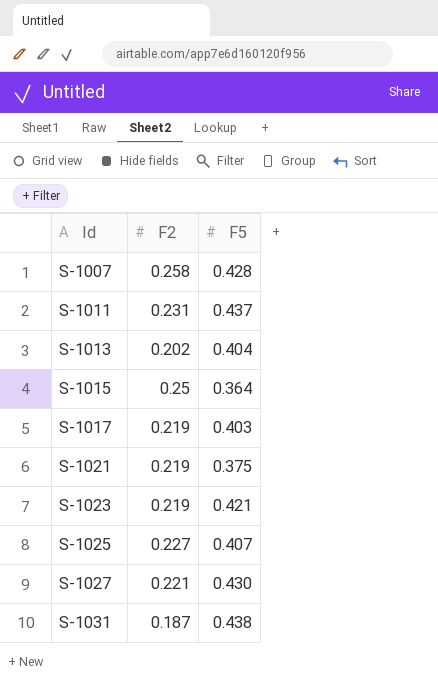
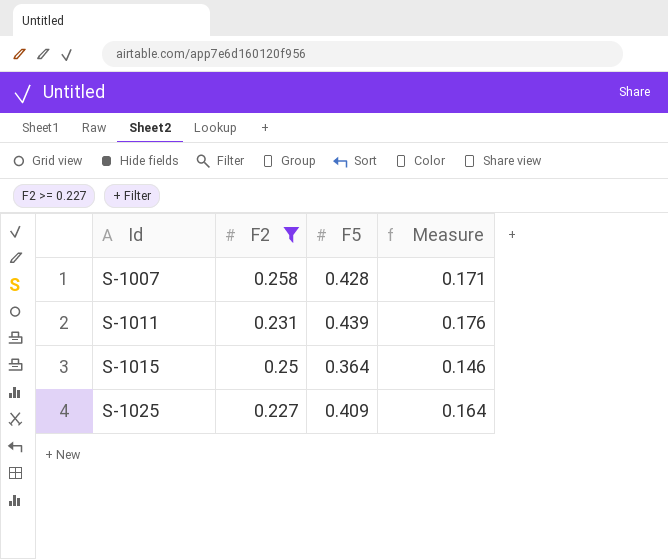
filter: none -> F2 >= 0.227
column Measure | formula: none -> [F5] * 0.4
S-1011 | F5: 0.437 -> 0.439
S-1025 | F5: 0.407 -> 0.409

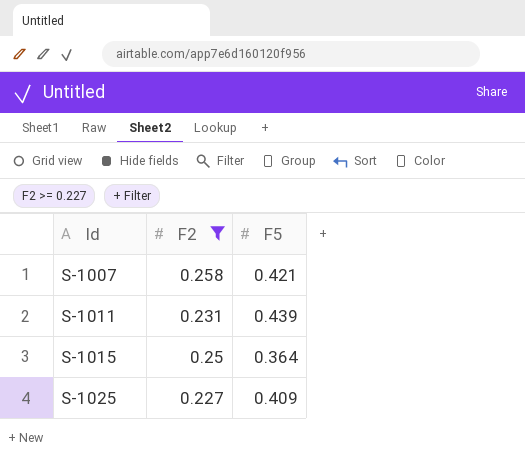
column Measure | formula: [F5] * 0.4 -> none
S-1007 | F5: 0.428 -> 0.421

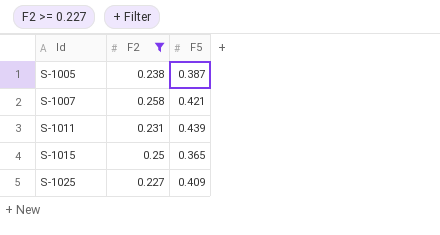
row S-1005: none -> 0.238 | 0.387
S-1015 | F5: 0.364 -> 0.365

